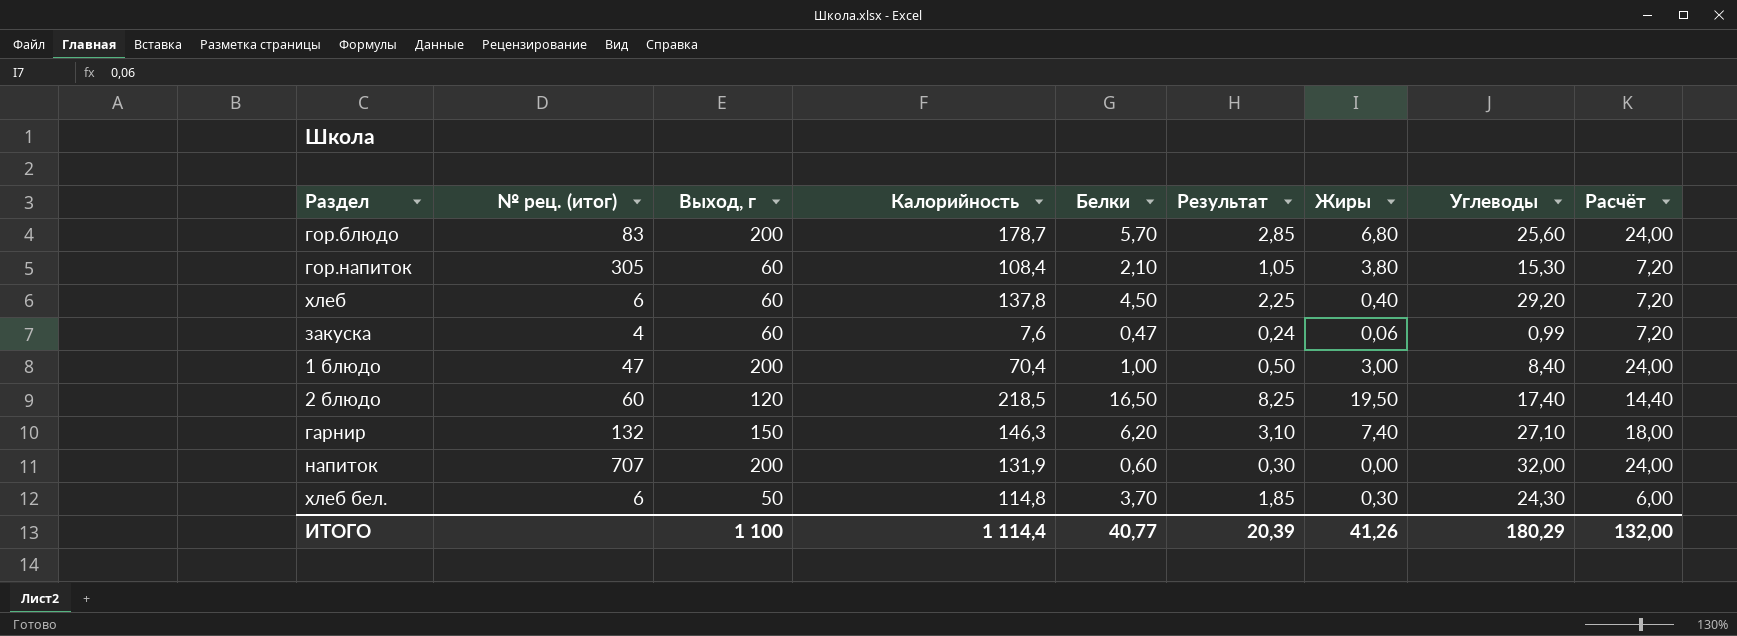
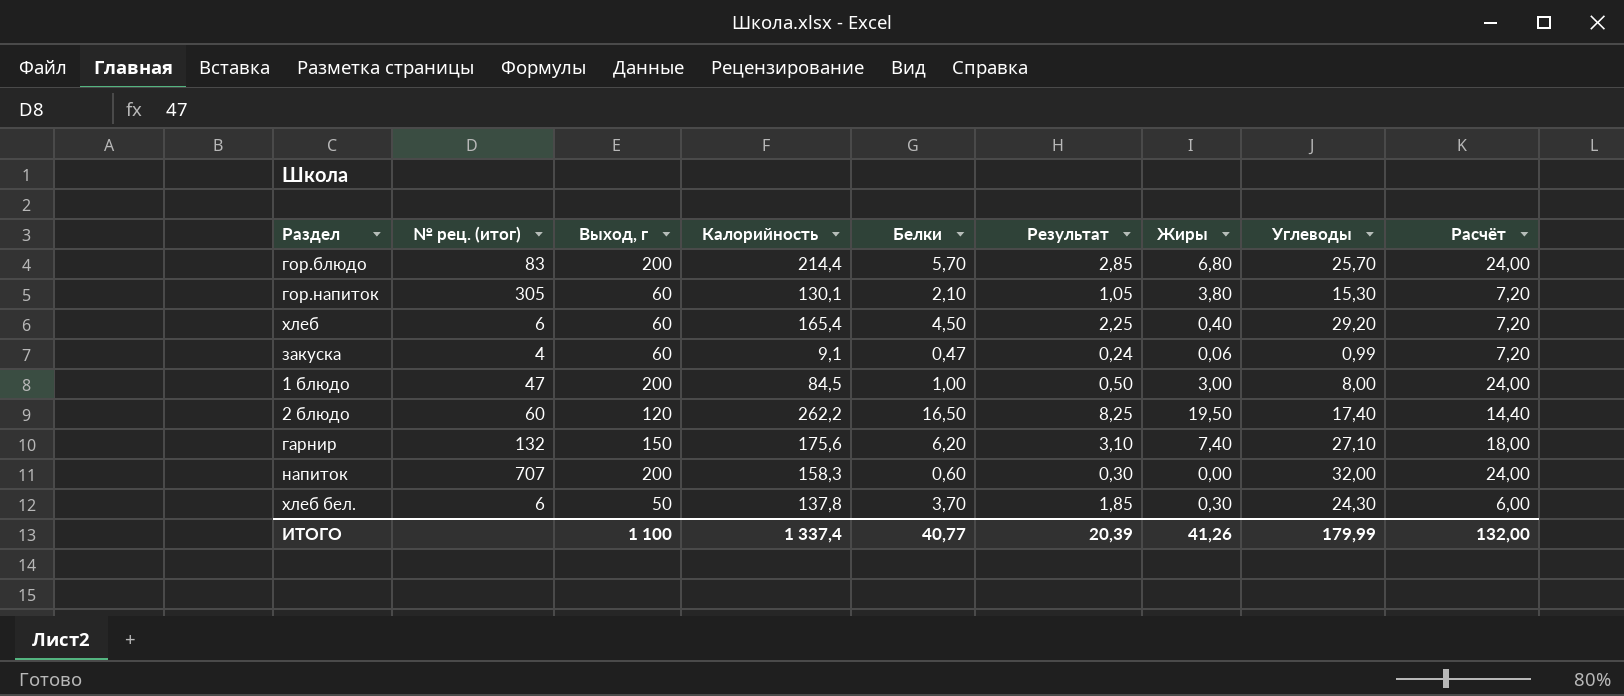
гор.блюдо | Калорийность: 178,7 -> 214,4
гор.блюдо | Углеводы: 25,60 -> 25,70
гор.напиток | Калорийность: 108,4 -> 130,1
хлеб | Калорийность: 137,8 -> 165,4
закуска | Калорийность: 7,6 -> 9,1
1 блюдо | Калорийность: 70,4 -> 84,5
1 блюдо | Углеводы: 8,40 -> 8,00
2 блюдо | Калорийность: 218,5 -> 262,2
гарнир | Калорийность: 146,3 -> 175,6
напиток | Калорийность: 131,9 -> 158,3
хлеб бел. | Калорийность: 114,8 -> 137,8
ИТОГО | Калорийность: 1 114,4 -> 1 337,4
ИТОГО | Углеводы: 180,29 -> 179,99

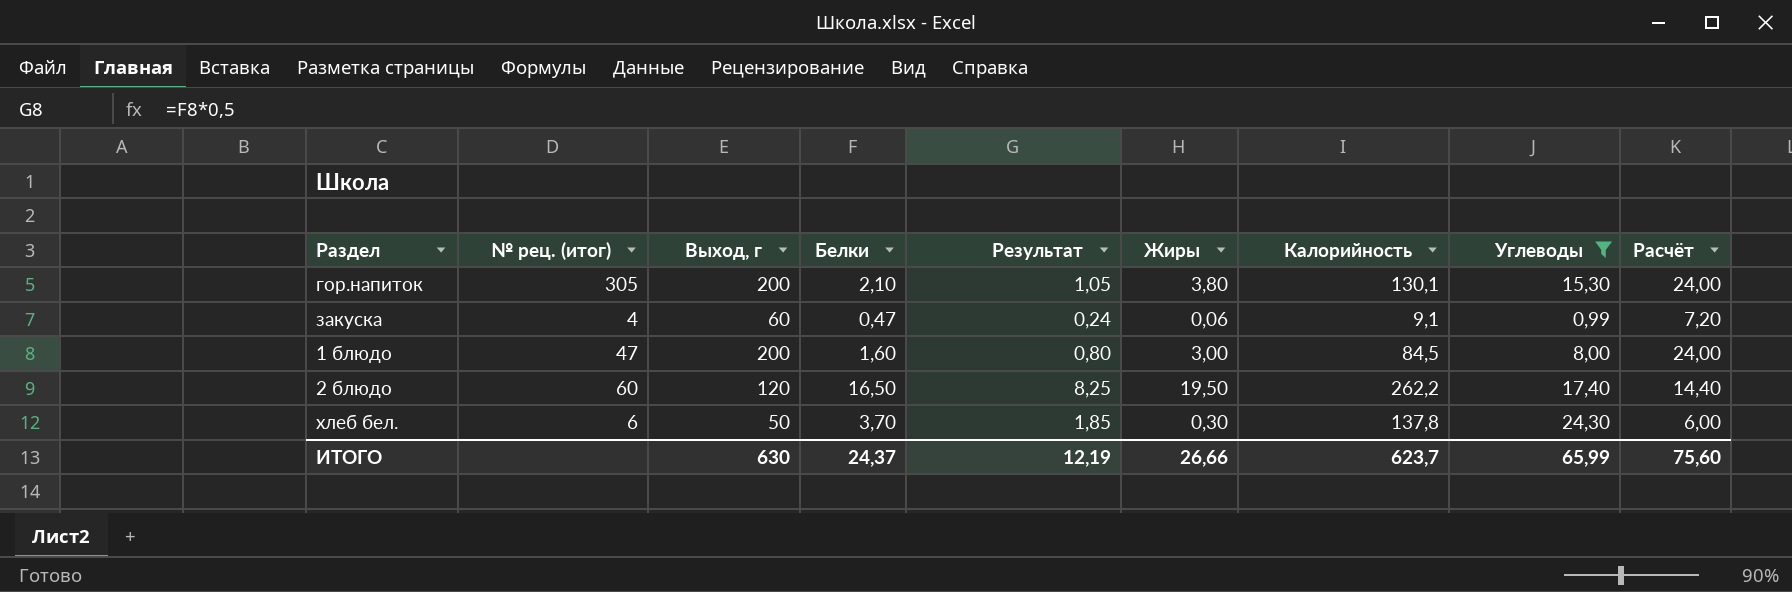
filter: none -> Углеводы <= 24,30
column Калорийность | position: 4 -> 7
гор.напиток | Выход, г: 60 -> 200
гор.напиток | Расчёт: 7,20 -> 24,00
1 блюдо | Белки: 1,00 -> 1,60
1 блюдо | Результат: 0,50 -> 0,80
ИТОГО | Выход, г: 1 100 -> 630
ИТОГО | Белки: 40,77 -> 24,37
ИТОГО | Результат: 20,39 -> 12,19
ИТОГО | Жиры: 41,26 -> 26,66
ИТОГО | Калорийность: 1 337,4 -> 623,7
ИТОГО | Углеводы: 179,99 -> 65,99
ИТОГО | Расчёт: 132,00 -> 75,60

